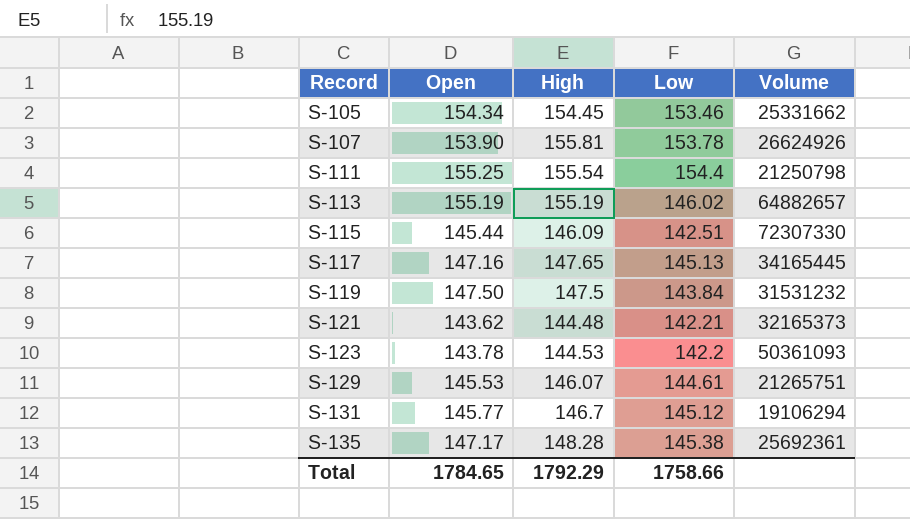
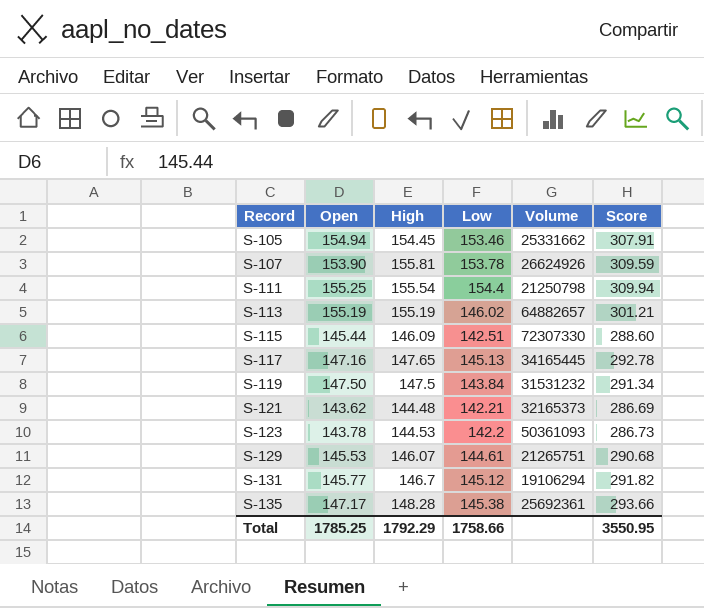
column Score | formula: none -> [High] + [Low]
S-105 | Open: 154.34 -> 154.94
Total | Open: 1784.65 -> 1785.25

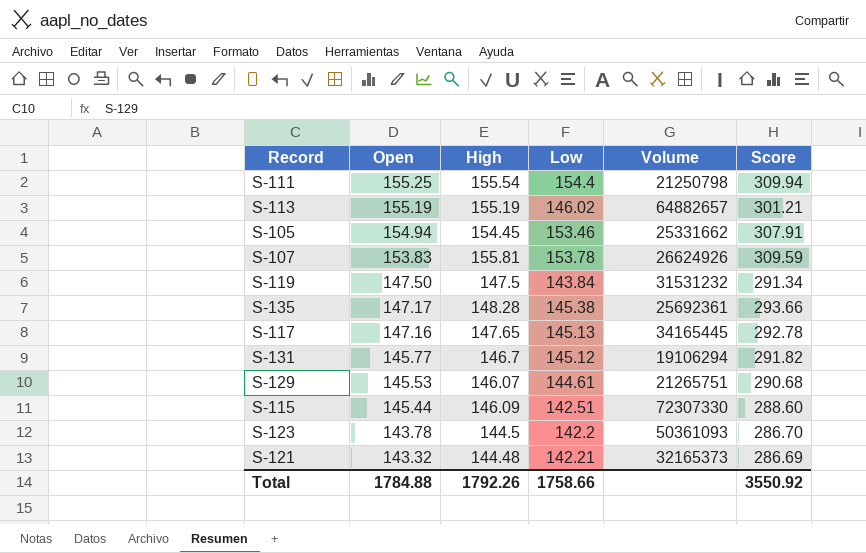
row order: Record ascending -> Open descending
S-107 | Open: 153.90 -> 153.83
S-123 | High: 144.53 -> 144.5
S-123 | Score: 286.73 -> 286.70
S-121 | Open: 143.62 -> 143.32
Total | Open: 1785.25 -> 1784.88
Total | High: 1792.29 -> 1792.26
Total | Score: 3550.95 -> 3550.92

